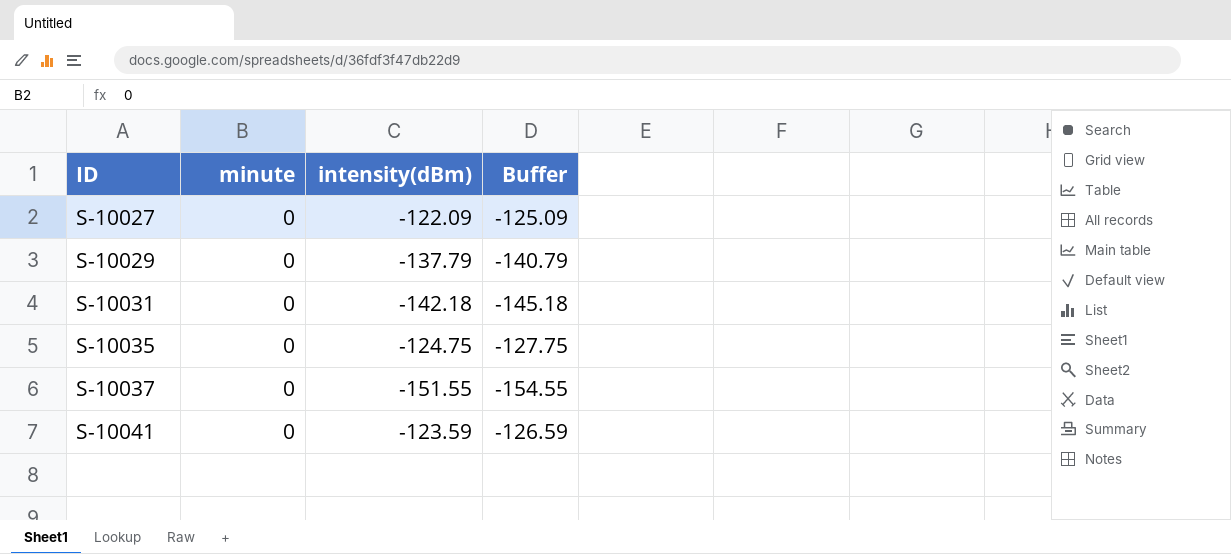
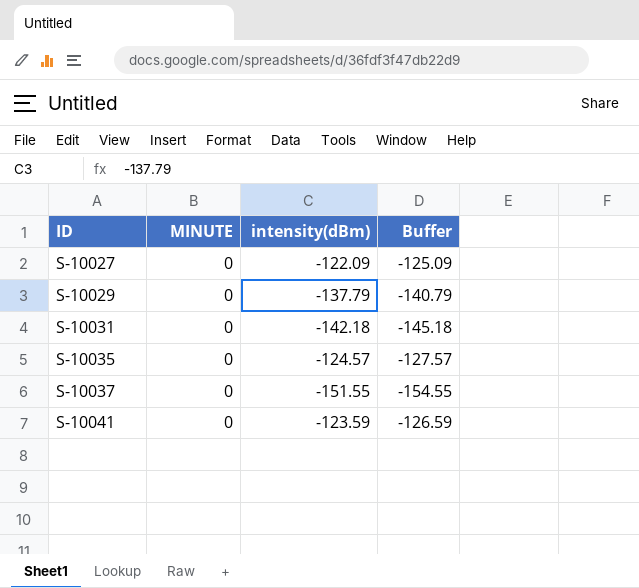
column name: minute -> MINUTE
S-10035 | intensity(dBm): -124.75 -> -124.57
S-10035 | Buffer: -127.75 -> -127.57

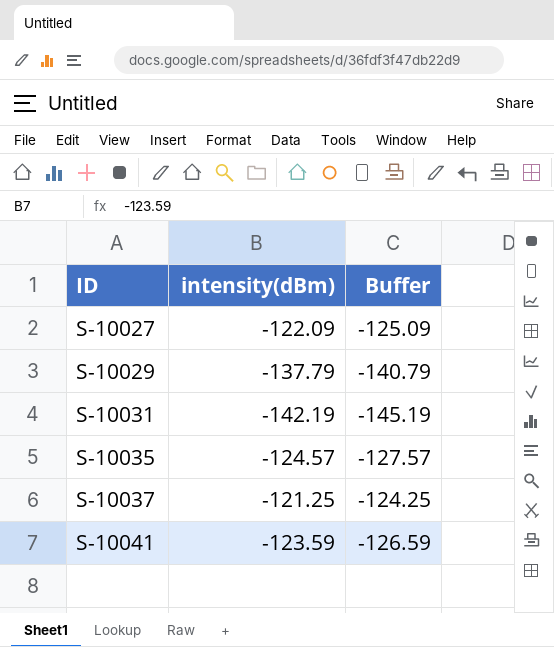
column MINUTE | position: 2 -> none
S-10031 | intensity(dBm): -142.18 -> -142.19
S-10031 | Buffer: -145.18 -> -145.19
S-10037 | intensity(dBm): -151.55 -> -121.25
S-10037 | Buffer: -154.55 -> -124.25

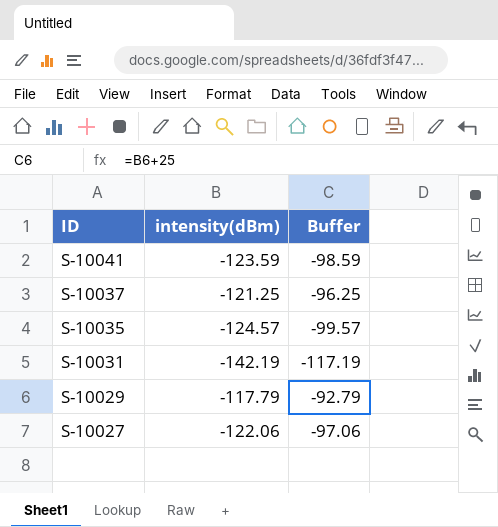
row order: ID ascending -> ID descending
column Buffer | formula: [intensity(dBm)] - 3 -> [intensity(dBm)] + 25
S-10029 | intensity(dBm): -137.79 -> -117.79
S-10027 | intensity(dBm): -122.09 -> -122.06

